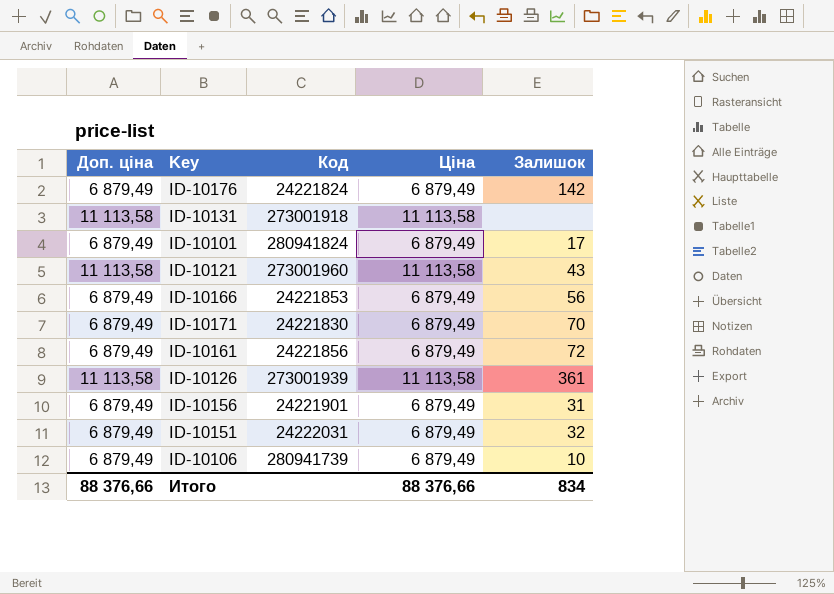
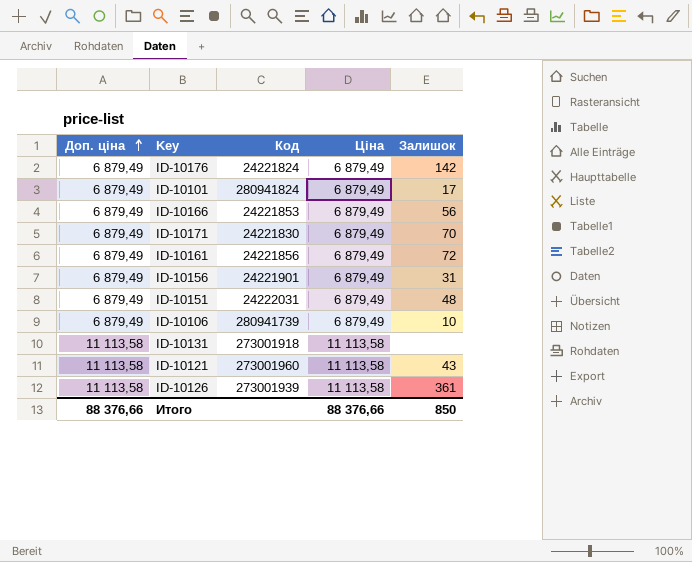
row order: none -> Доп. ціна ascending
ID-10151 | Залишок: 32 -> 48
Итого | Залишок: 834 -> 850

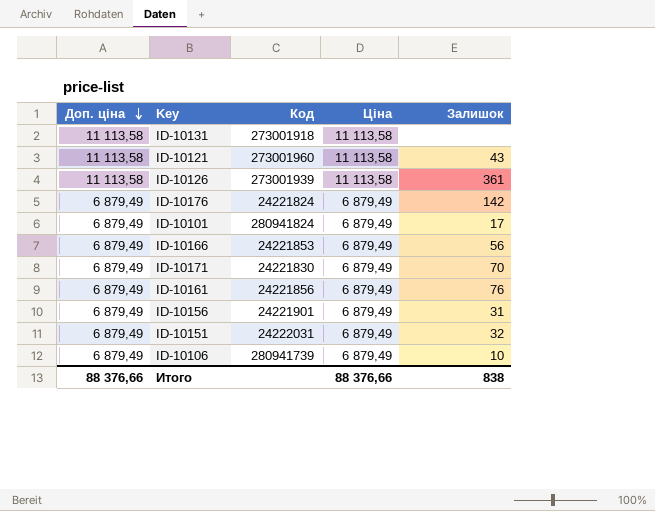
row order: Доп. ціна ascending -> Доп. ціна descending
ID-10161 | Залишок: 72 -> 76
ID-10151 | Залишок: 48 -> 32
Итого | Залишок: 850 -> 838

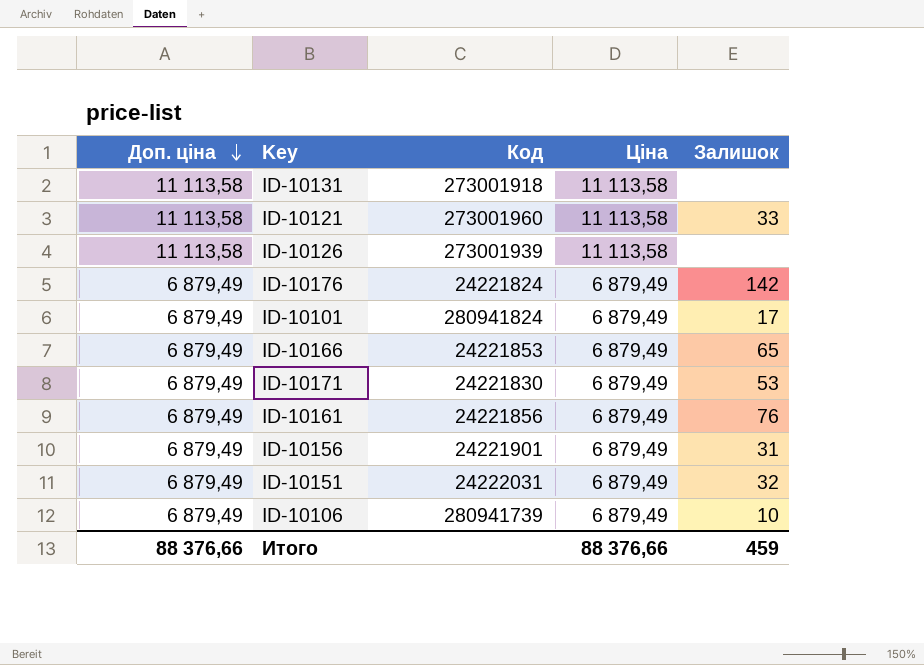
ID-10121 | Залишок: 43 -> 33
ID-10126 | Залишок: 361 -> none
ID-10166 | Залишок: 56 -> 65
ID-10171 | Залишок: 70 -> 53
Итого | Залишок: 838 -> 459

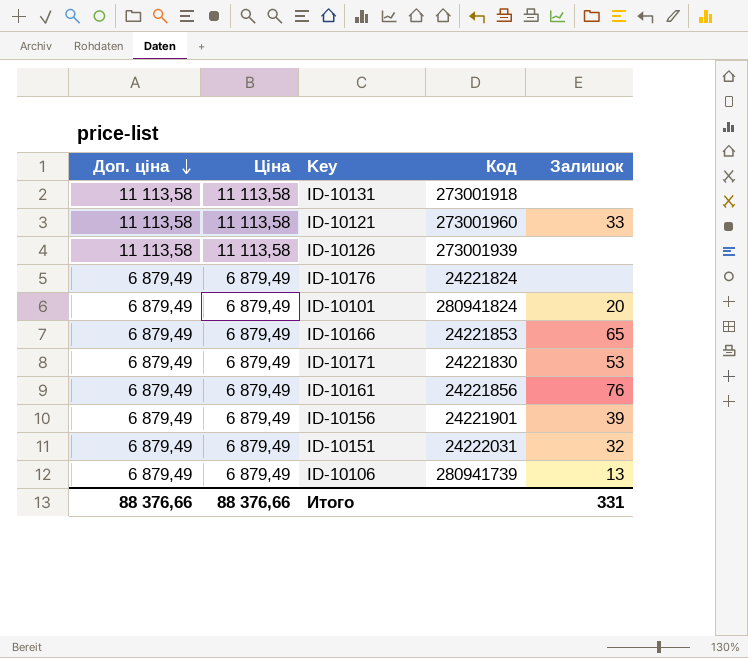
column Ціна | position: 4 -> 2
ID-10176 | Залишок: 142 -> none
ID-10101 | Залишок: 17 -> 20
ID-10156 | Залишок: 31 -> 39
ID-10106 | Залишок: 10 -> 13
Итого | Залишок: 459 -> 331

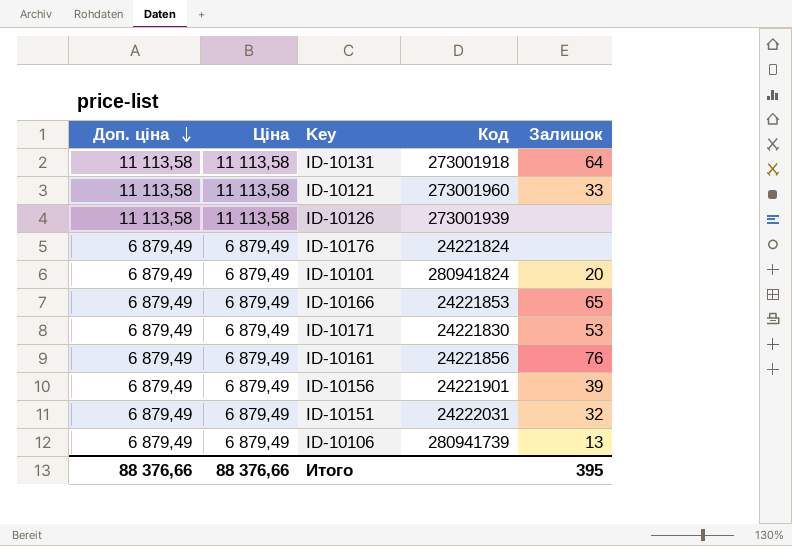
ID-10131 | Залишок: none -> 64
Итого | Залишок: 331 -> 395

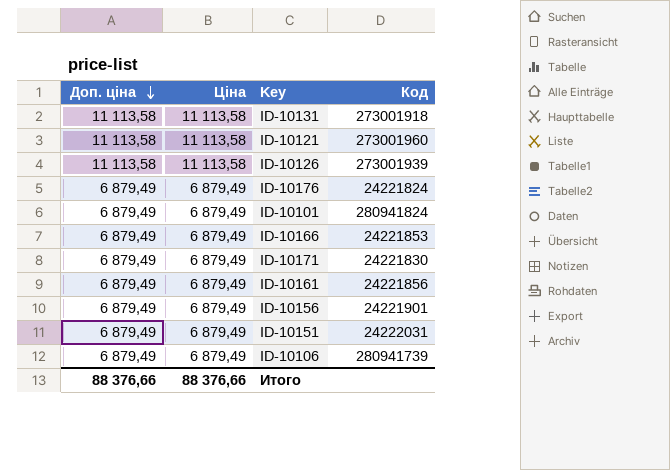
column Залишок | position: 5 -> none

